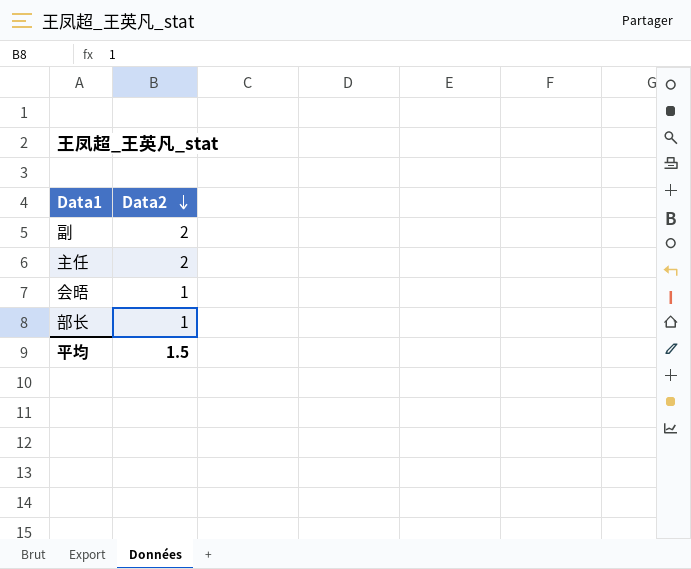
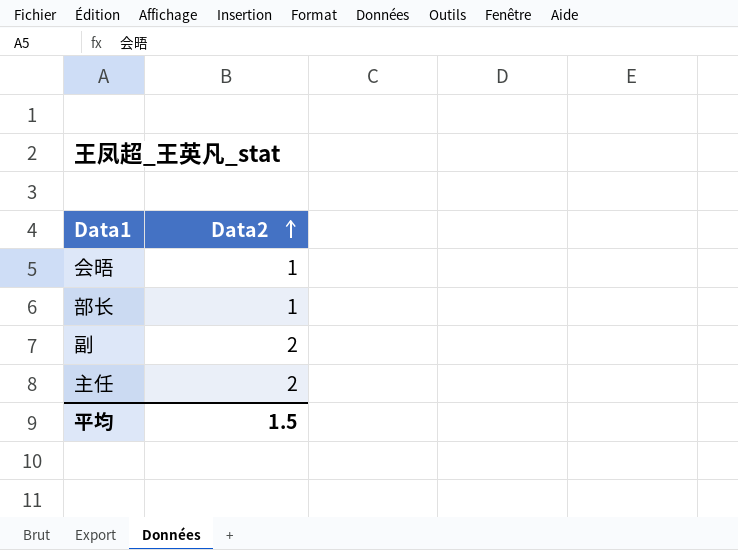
row order: Data2 descending -> Data2 ascending

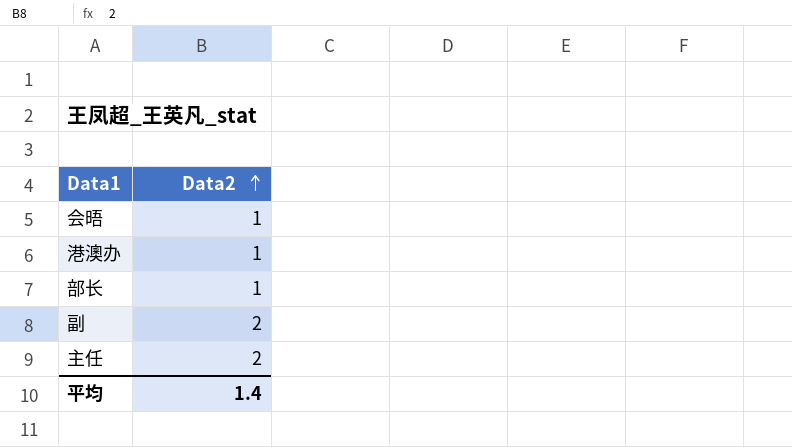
row 港澳办: none -> 1
平均 | Data2: 1.5 -> 1.4

